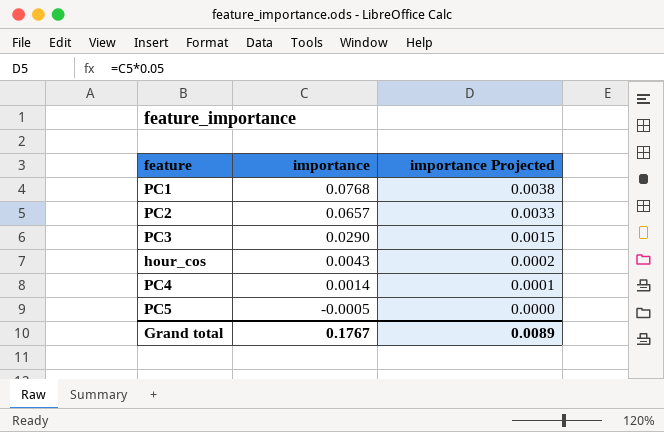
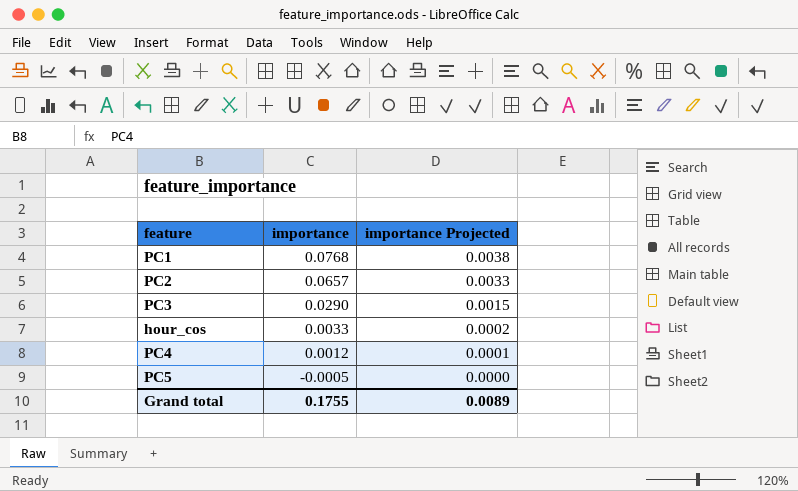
hour_cos | importance: 0.0043 -> 0.0033
PC4 | importance: 0.0014 -> 0.0012
Grand total | importance: 0.1767 -> 0.1755

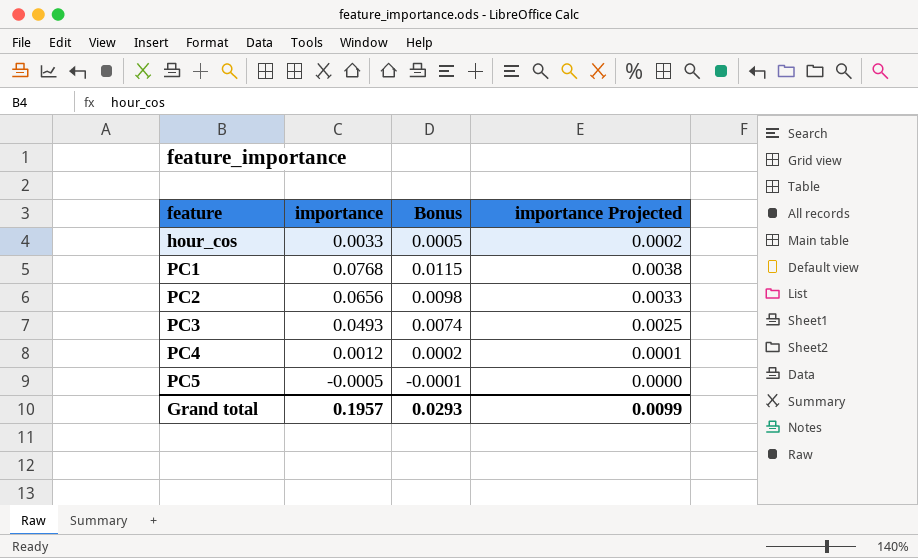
row order: importance descending -> feature ascending
column Bonus | formula: none -> [importance] * 0.15
PC2 | importance: 0.0657 -> 0.0656
PC3 | importance: 0.0290 -> 0.0493
PC3 | importance Projected: 0.0015 -> 0.0025
Grand total | importance: 0.1755 -> 0.1957
Grand total | importance Projected: 0.0089 -> 0.0099

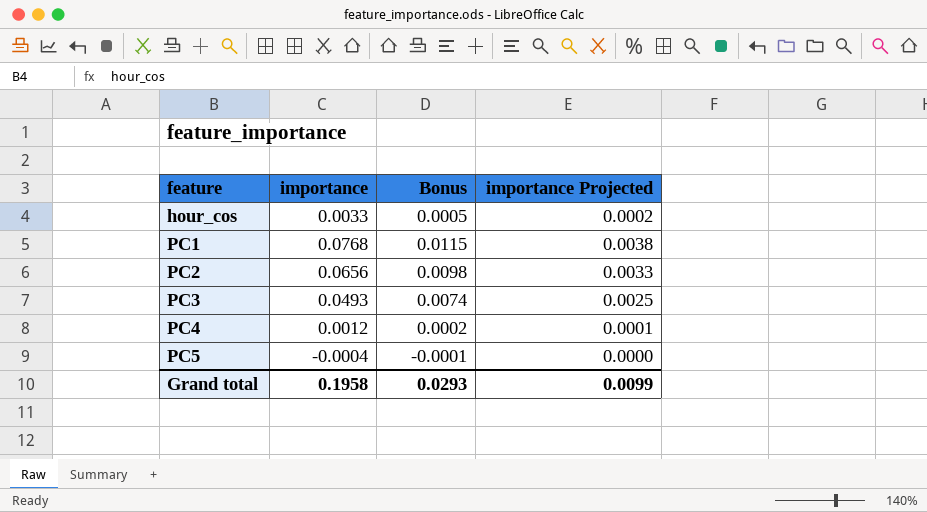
PC5 | importance: -0.0005 -> -0.0004
Grand total | importance: 0.1957 -> 0.1958

